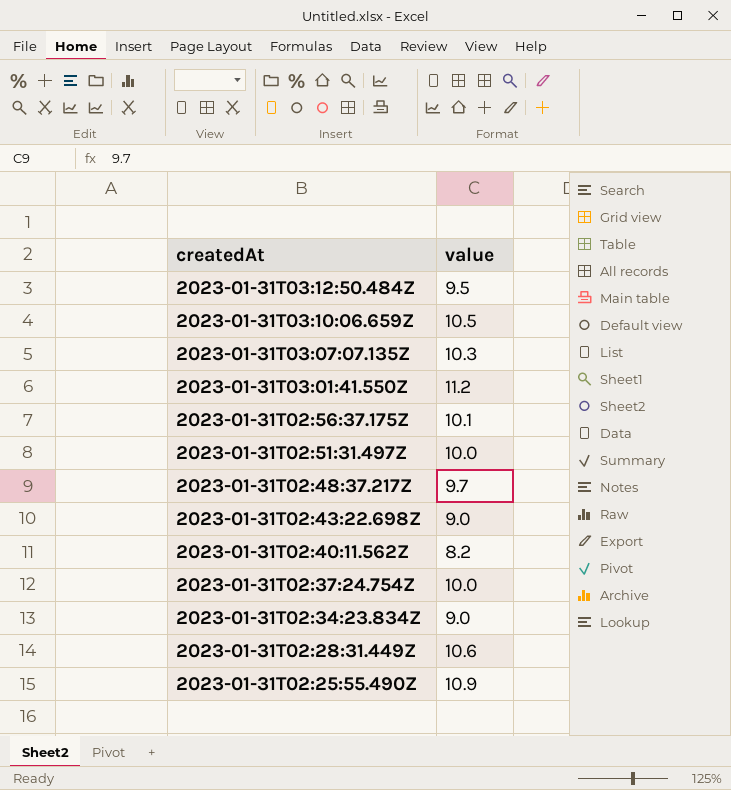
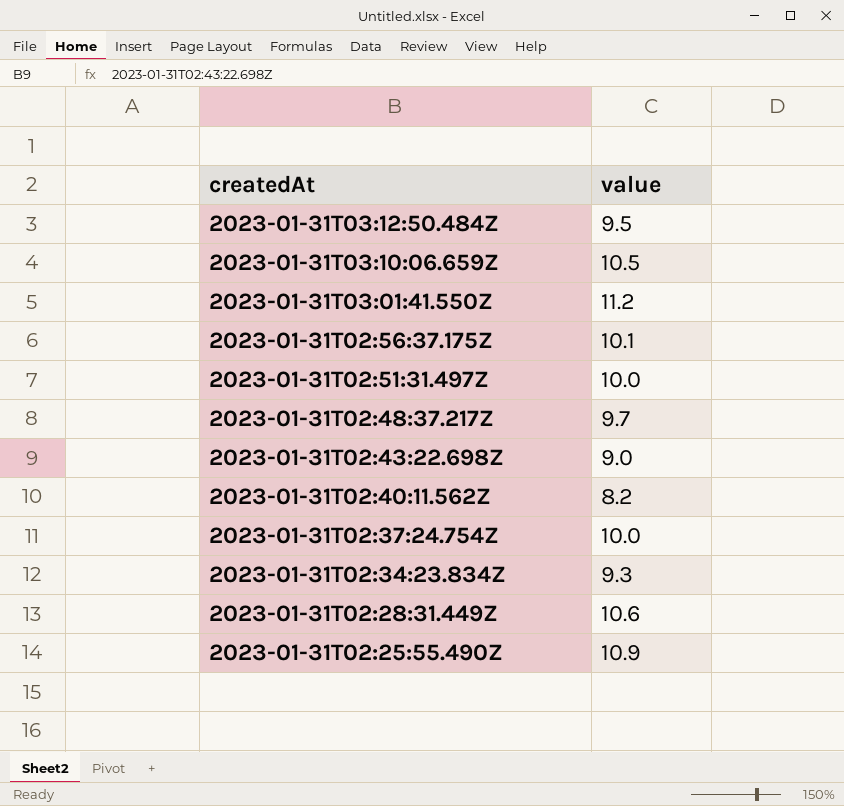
row 2023-01-31T03:07:07.135Z: 10.3 -> none
2023-01-31T02:34:23.834Z | value: 9.0 -> 9.3

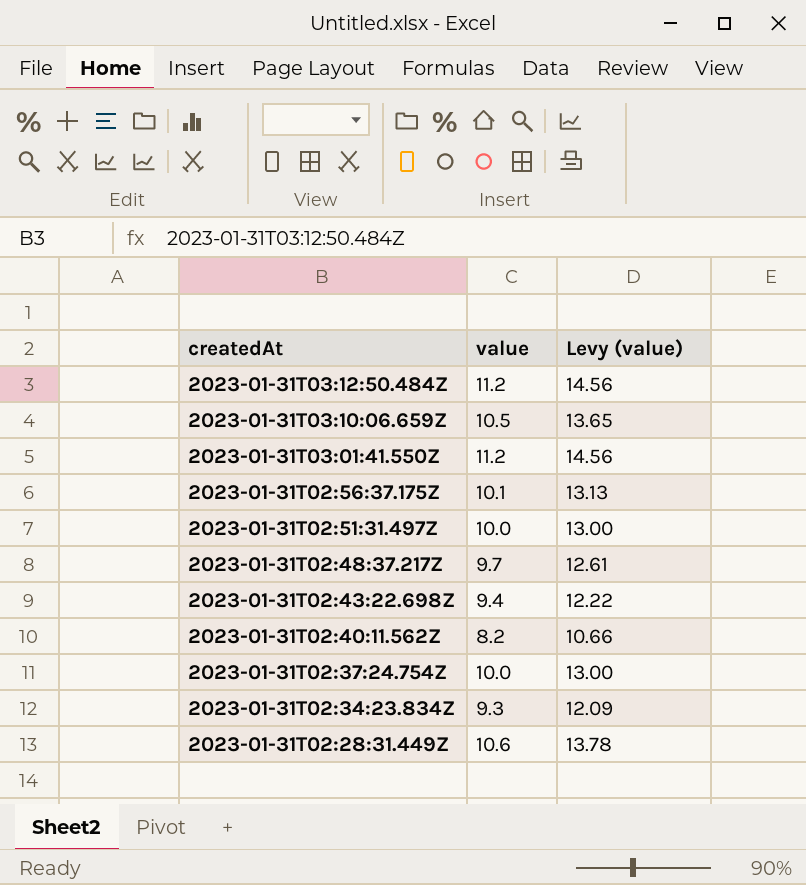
column Levy (value) | formula: none -> [value] * 1.3
row 2023-01-31T02:25:55.490Z: 10.9 -> none
2023-01-31T03:12:50.484Z | value: 9.5 -> 11.2
2023-01-31T02:43:22.698Z | value: 9.0 -> 9.4

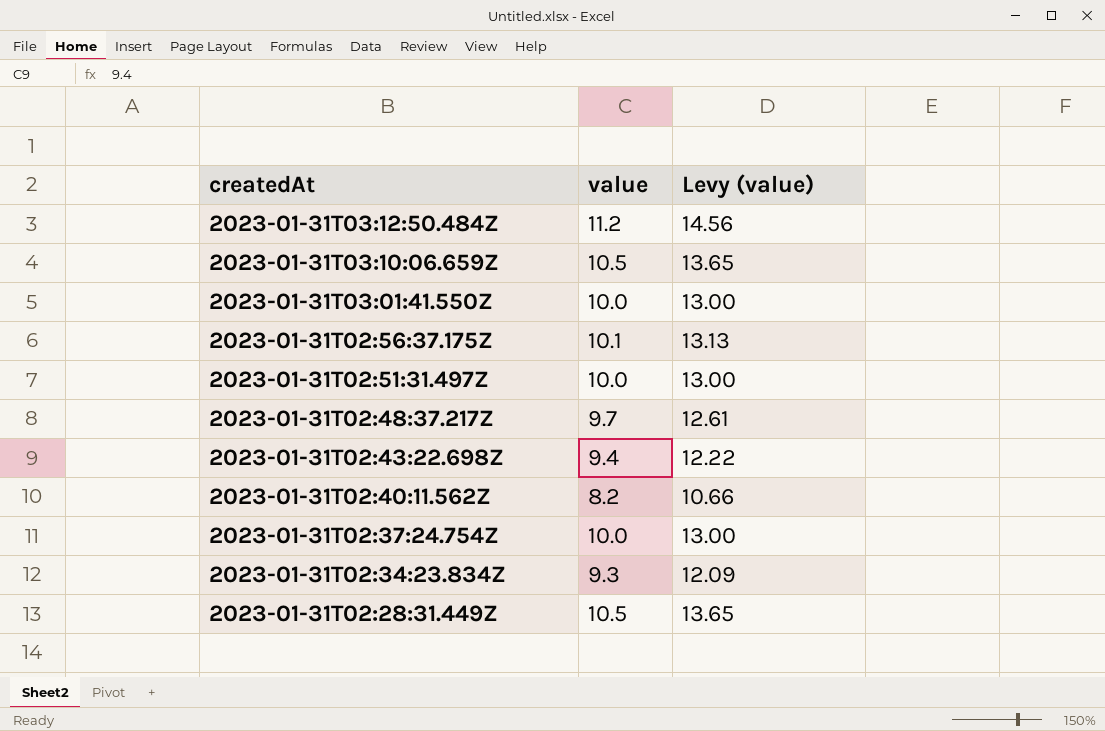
2023-01-31T03:01:41.550Z | value: 11.2 -> 10.0
2023-01-31T03:01:41.550Z | Levy (value): 14.56 -> 13.00
2023-01-31T02:28:31.449Z | value: 10.6 -> 10.5
2023-01-31T02:28:31.449Z | Levy (value): 13.78 -> 13.65

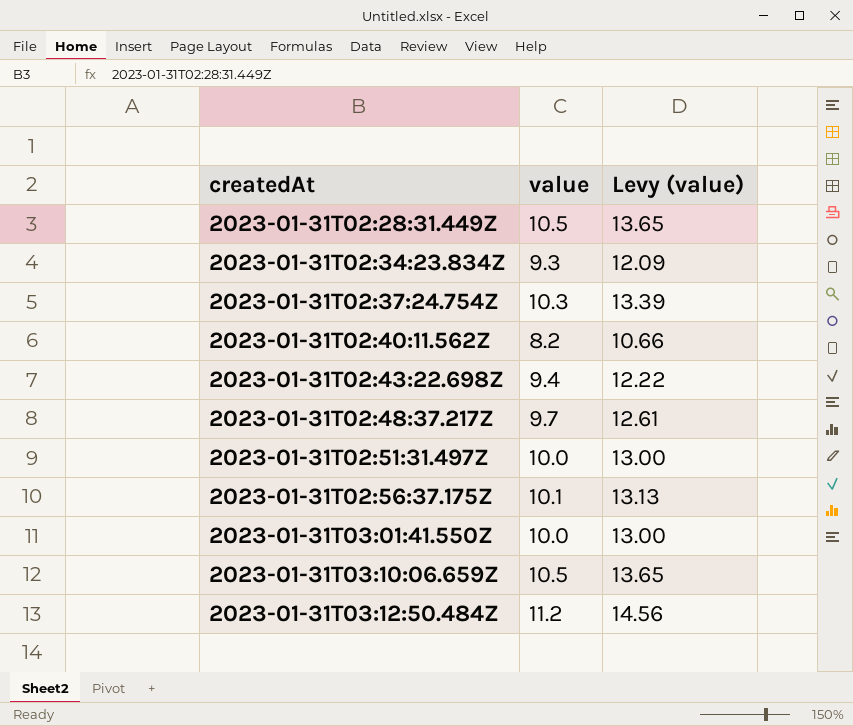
row order: createdAt descending -> createdAt ascending
2023-01-31T02:37:24.754Z | value: 10.0 -> 10.3
2023-01-31T02:37:24.754Z | Levy (value): 13.00 -> 13.39

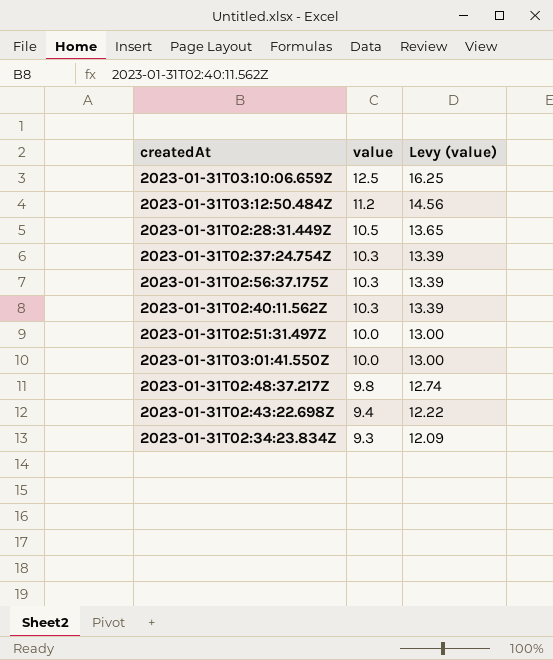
row order: createdAt ascending -> value descending
2023-01-31T03:10:06.659Z | value: 10.5 -> 12.5
2023-01-31T03:10:06.659Z | Levy (value): 13.65 -> 16.25
2023-01-31T02:56:37.175Z | value: 10.1 -> 10.3
2023-01-31T02:56:37.175Z | Levy (value): 13.13 -> 13.39
2023-01-31T02:40:11.562Z | value: 8.2 -> 10.3
2023-01-31T02:40:11.562Z | Levy (value): 10.66 -> 13.39
2023-01-31T02:48:37.217Z | value: 9.7 -> 9.8
2023-01-31T02:48:37.217Z | Levy (value): 12.61 -> 12.74

